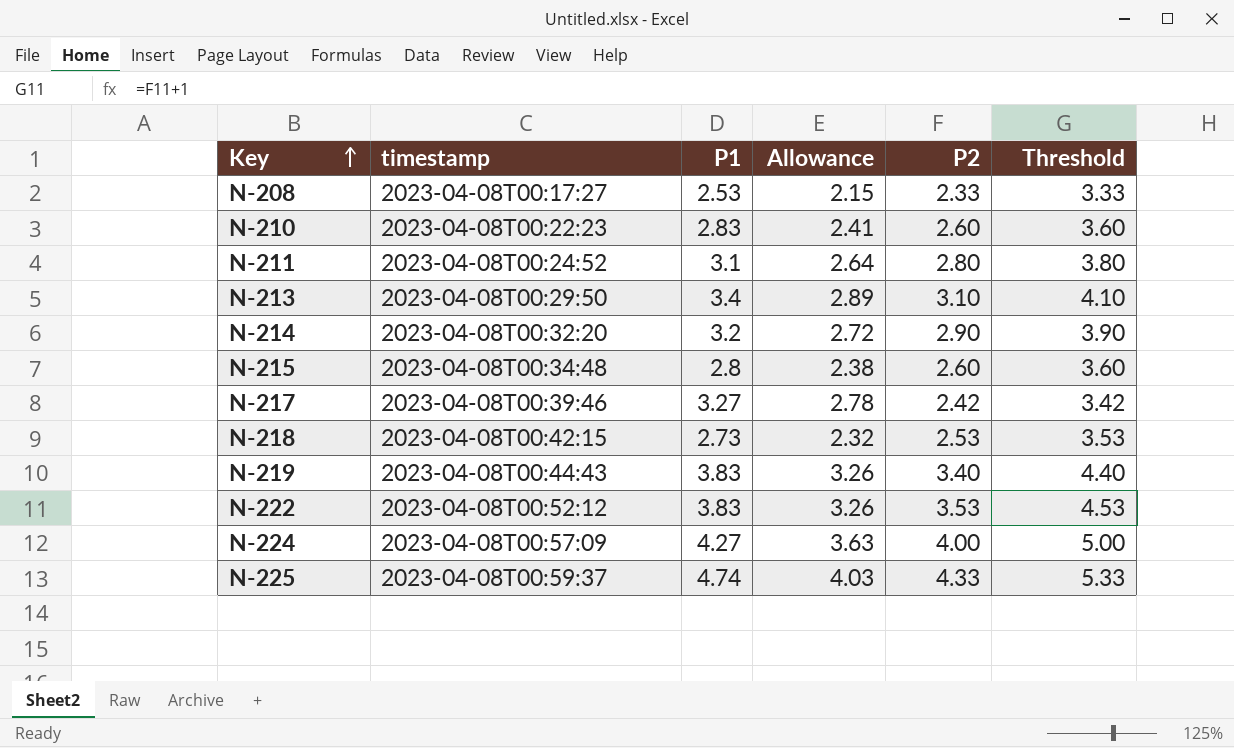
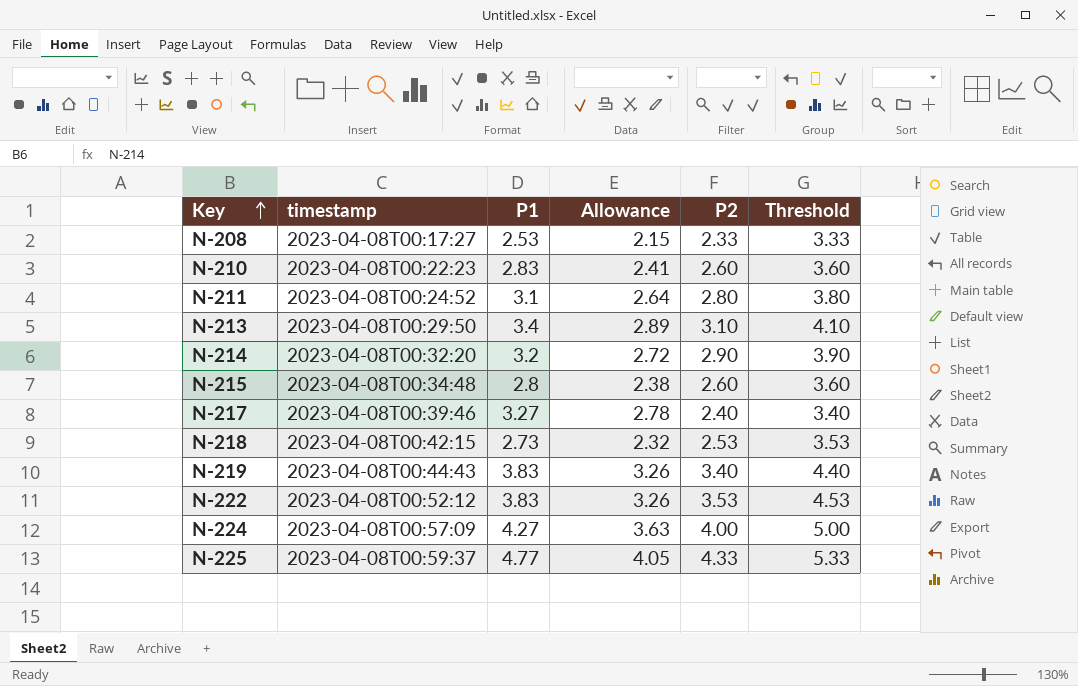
N-217 | P2: 2.42 -> 2.40
N-217 | Threshold: 3.42 -> 3.40
N-225 | P1: 4.74 -> 4.77
N-225 | Allowance: 4.03 -> 4.05

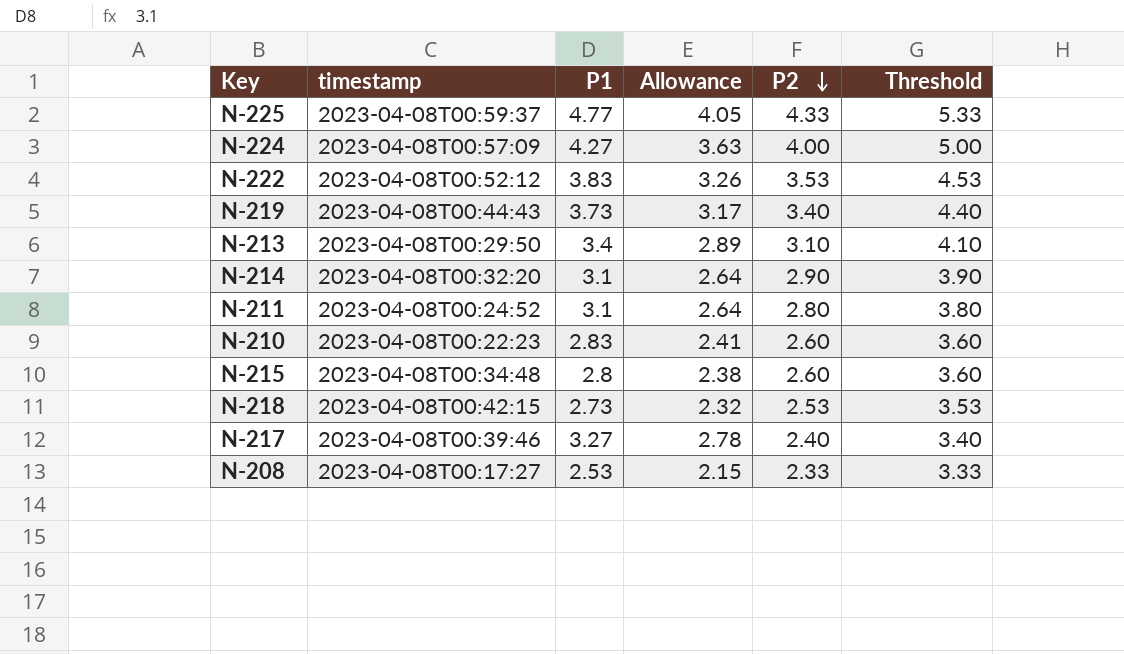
row order: Key ascending -> P2 descending
N-219 | P1: 3.83 -> 3.73
N-219 | Allowance: 3.26 -> 3.17
N-214 | P1: 3.2 -> 3.1
N-214 | Allowance: 2.72 -> 2.64

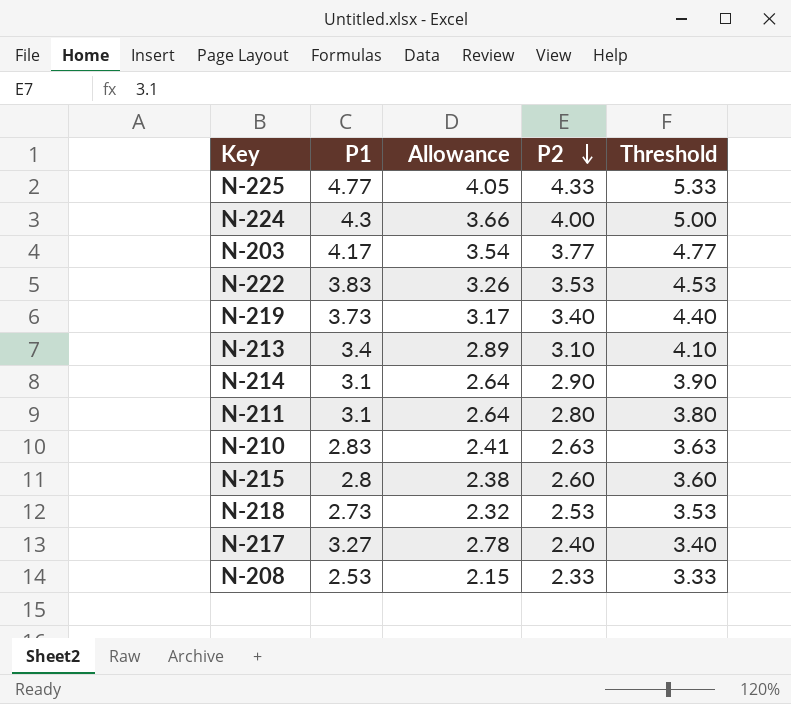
column timestamp | position: 2 -> none
N-224 | P1: 4.27 -> 4.3
N-224 | Allowance: 3.63 -> 3.66
row N-203: none -> 4.17 | 3.54 | 3.77 | 4.77
N-210 | P2: 2.60 -> 2.63
N-210 | Threshold: 3.60 -> 3.63

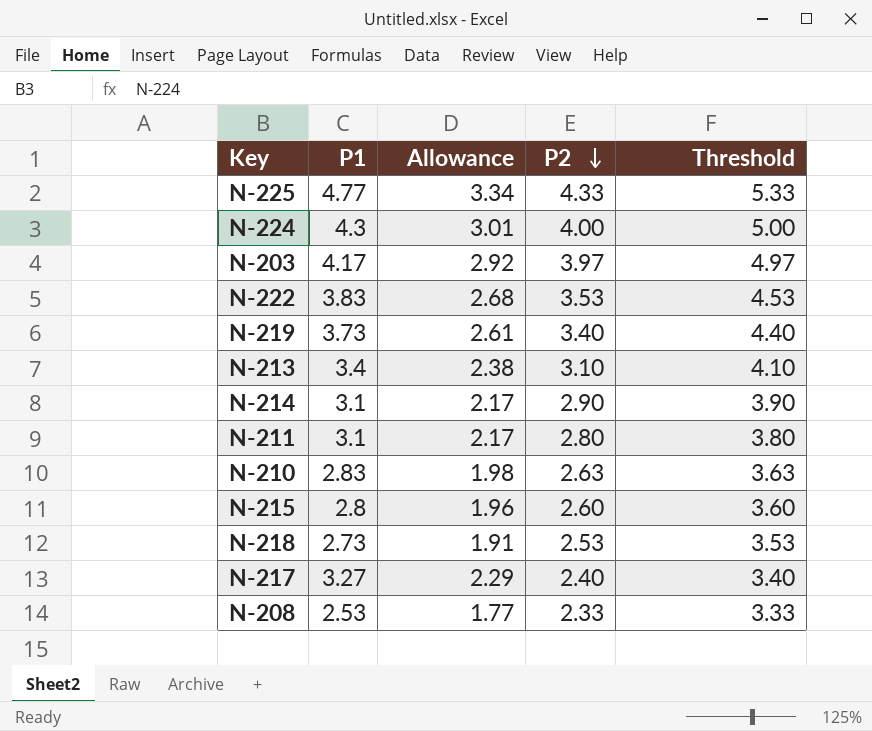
column Allowance | formula: [P1] * 0.85 -> [P1] * 0.7
N-203 | P2: 3.77 -> 3.97
N-203 | Threshold: 4.77 -> 4.97

